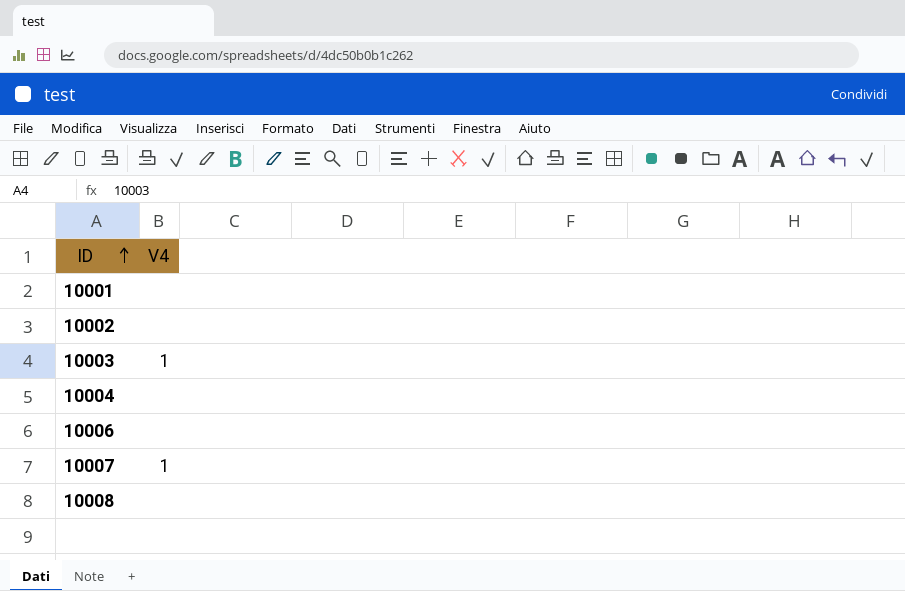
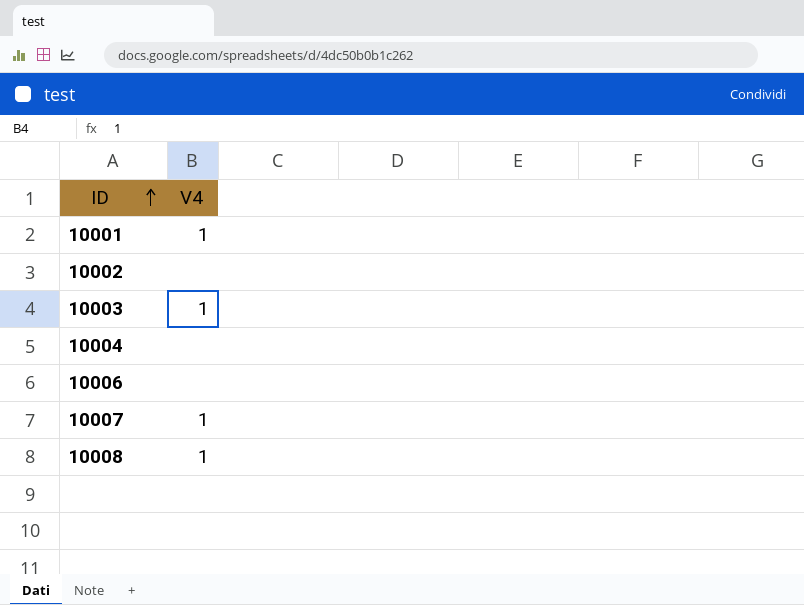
10001 | V4: none -> 1
10008 | V4: none -> 1

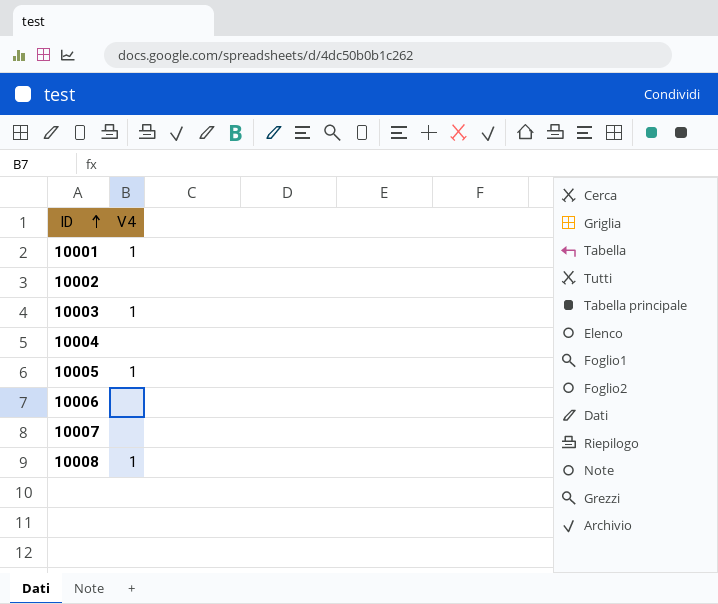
row 10005: none -> 1
10007 | V4: 1 -> none

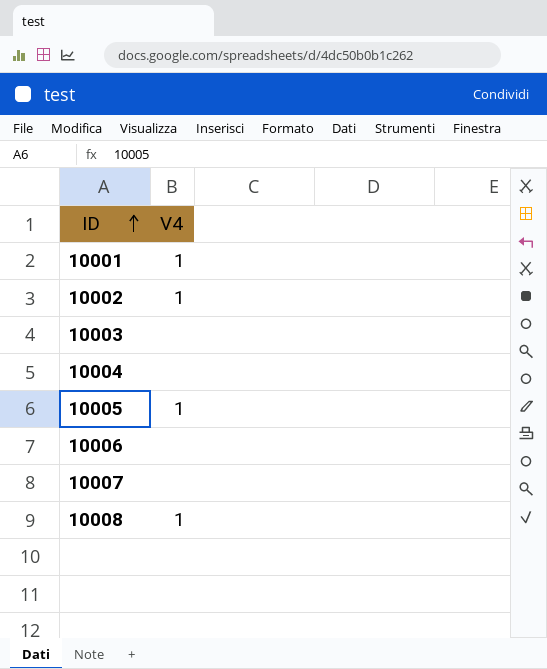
10002 | V4: none -> 1
10003 | V4: 1 -> none

